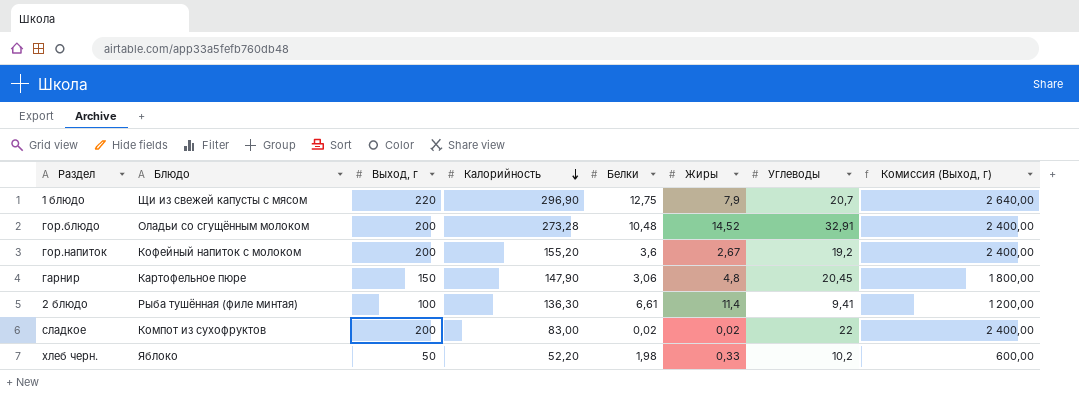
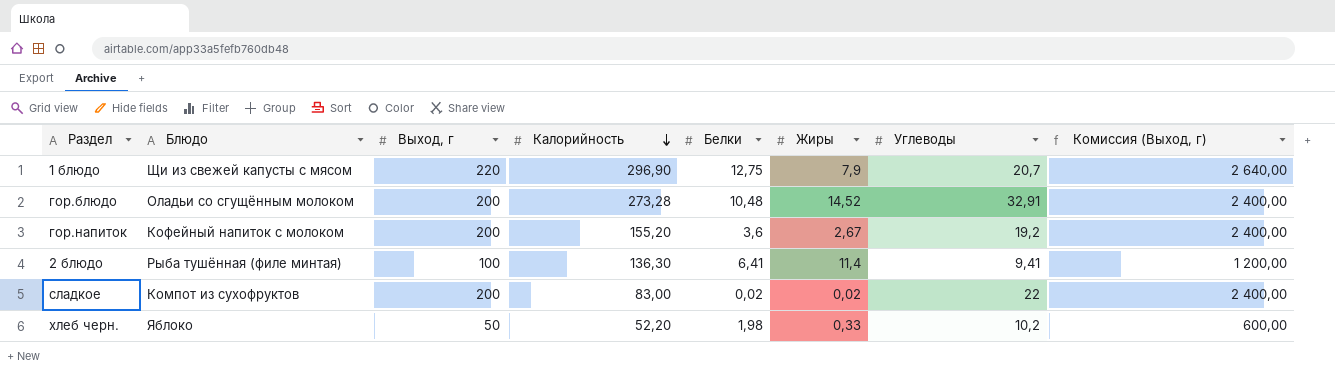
row гарнир: Картофельное пюре | 150 | 147,90 | 3,06 | 4,8 | 20,45 | 1 800,00 -> none
2 блюдо | Белки: 6,61 -> 6,41

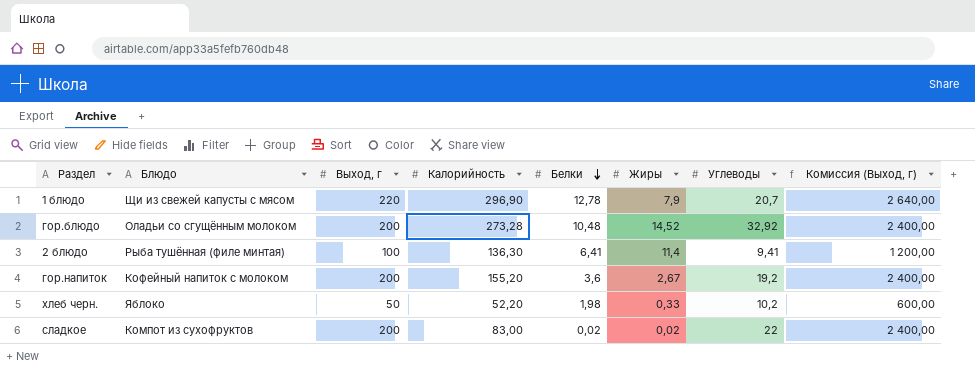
row order: Калорийность descending -> Белки descending
1 блюдо | Белки: 12,75 -> 12,78
гор.блюдо | Углеводы: 32,91 -> 32,92

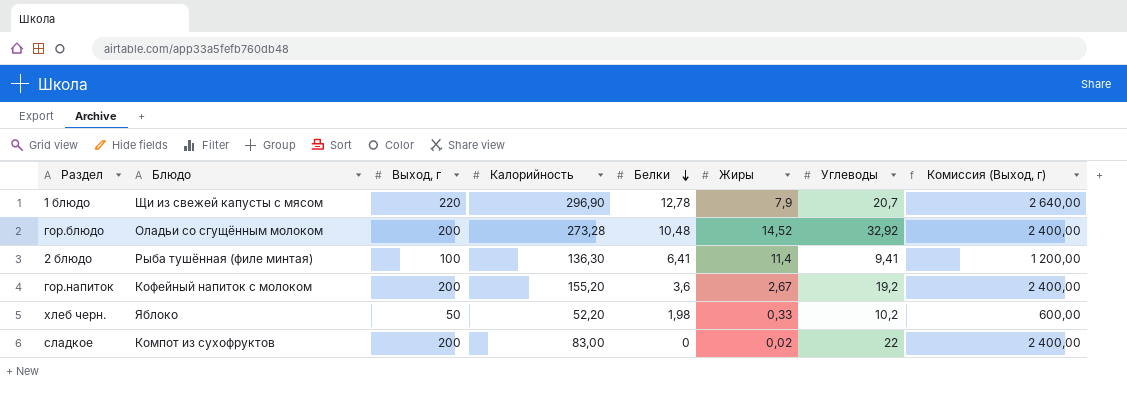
сладкое | Белки: 0,02 -> 0

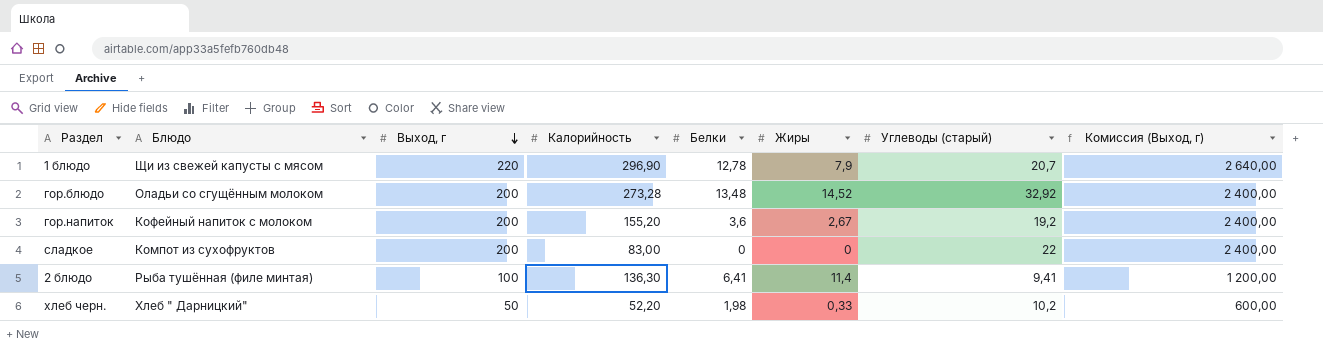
row order: Белки descending -> Выход, г descending
column name: Углеводы -> Углеводы (старый)
гор.блюдо | Белки: 10,48 -> 13,48
сладкое | Жиры: 0,02 -> 0
хлеб черн. | Блюдо: Яблоко -> Хлеб " Дарницкий"

